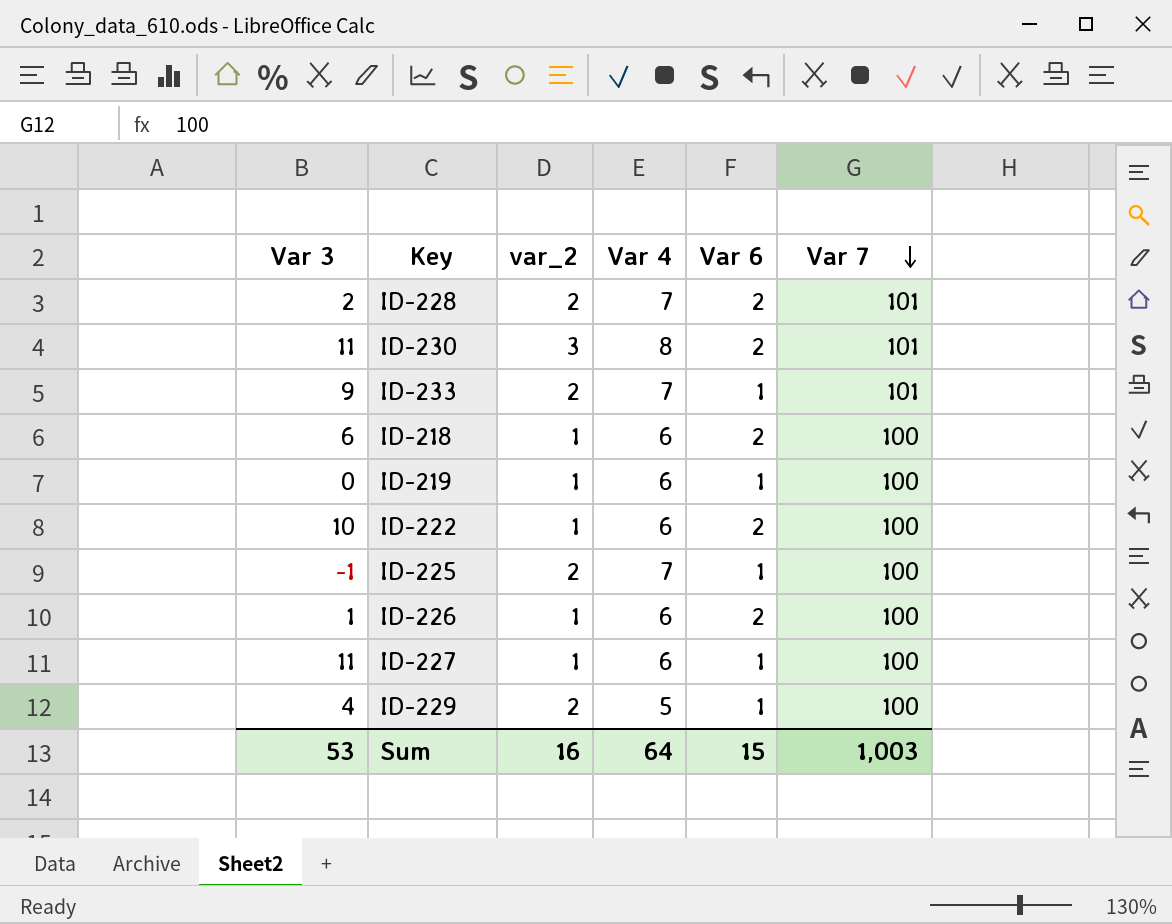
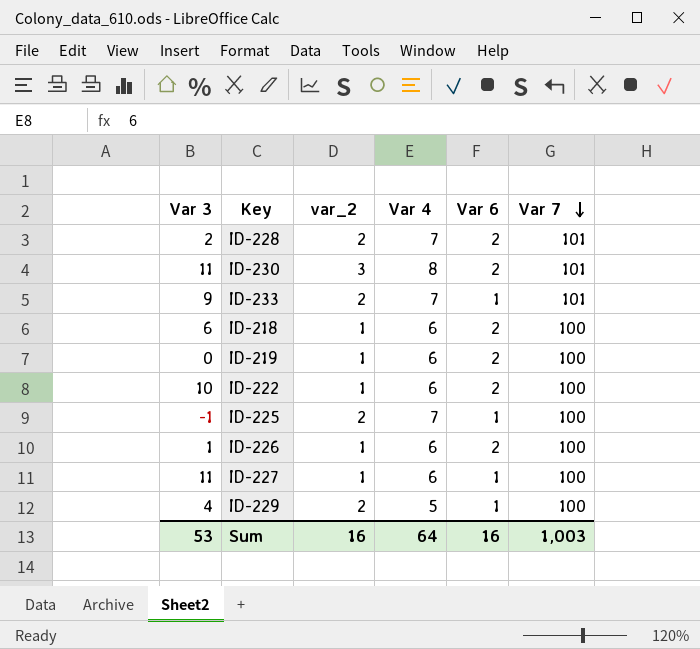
ID-219 | Var 6: 1 -> 2
Sum | Var 6: 15 -> 16

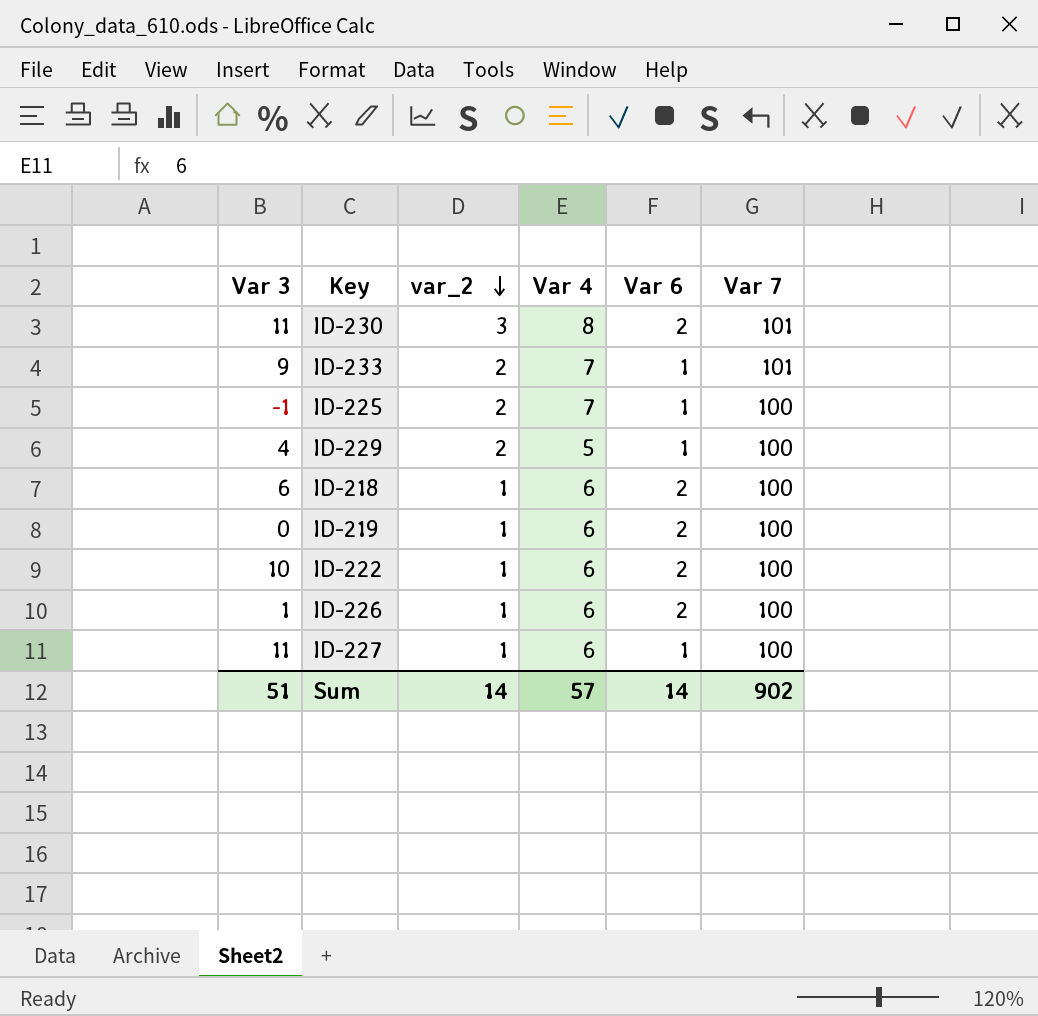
row order: Var 7 descending -> var_2 descending
row ID-228: 2 | 2 | 7 | 2 | 101 -> none
Sum | Var 3: 53 -> 51
Sum | var_2: 16 -> 14
Sum | Var 4: 64 -> 57
Sum | Var 6: 16 -> 14
Sum | Var 7: 1,003 -> 902

